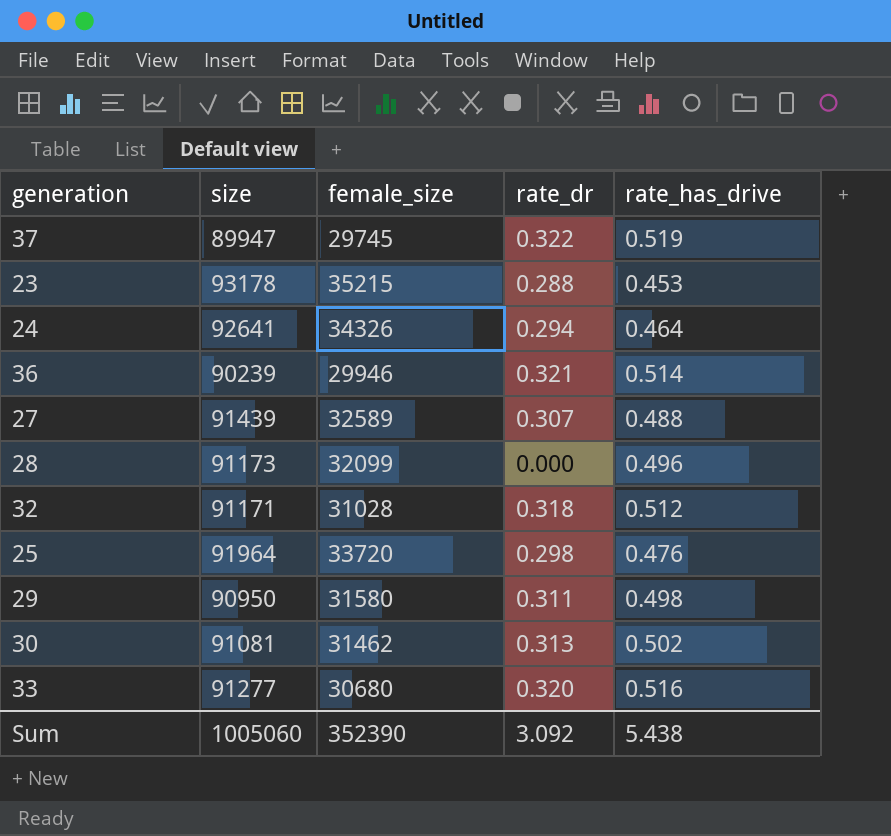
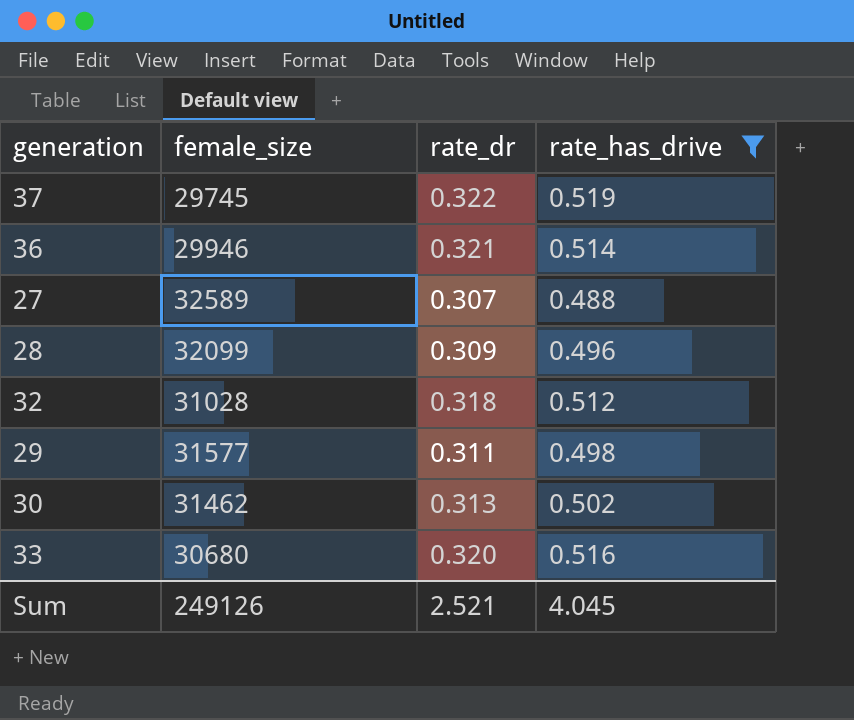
filter: none -> rate_has_drive >= 0.488
column size | position: 2 -> none
28 | rate_dr: 0.000 -> 0.309
29 | female_size: 31580 -> 31577
Sum | female_size: 352390 -> 249126
Sum | rate_dr: 3.092 -> 2.521
Sum | rate_has_drive: 5.438 -> 4.045

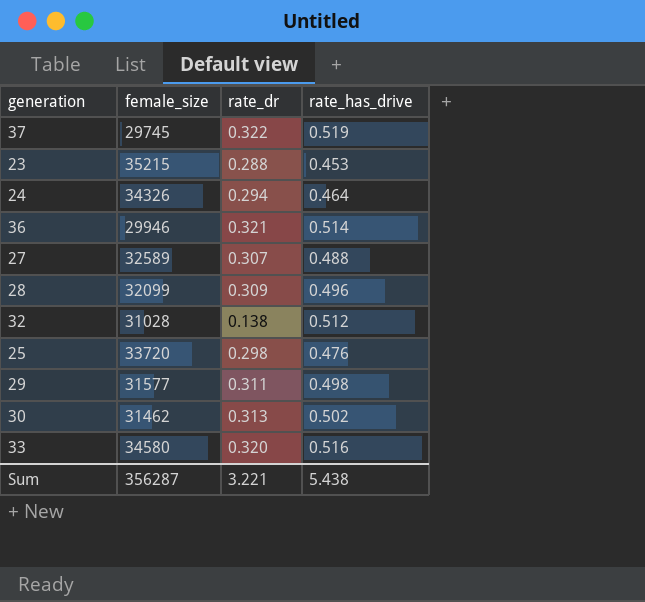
filter: rate_has_drive >= 0.488 -> none
32 | rate_dr: 0.318 -> 0.138
33 | female_size: 30680 -> 34580
Sum | female_size: 249126 -> 356287
Sum | rate_dr: 2.521 -> 3.221
Sum | rate_has_drive: 4.045 -> 5.438

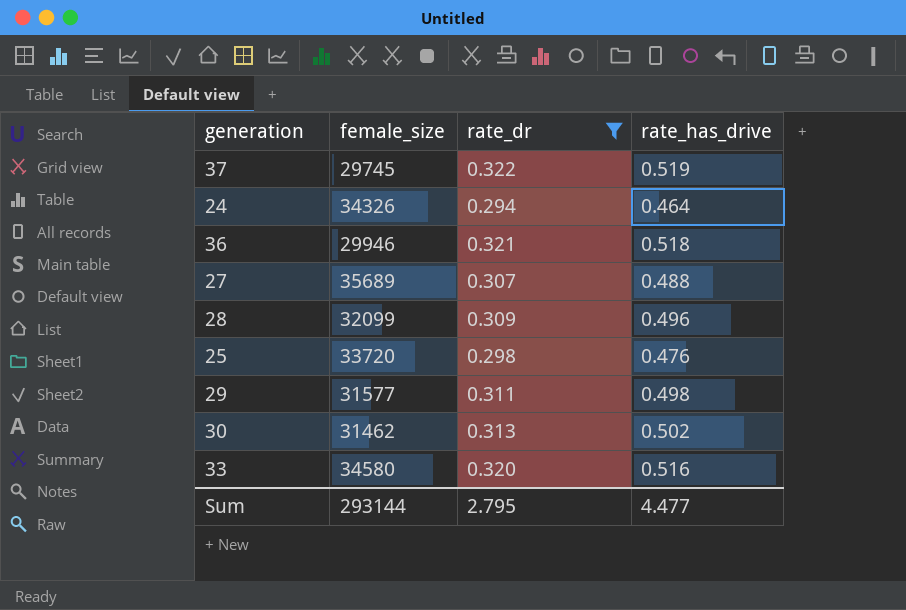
filter: none -> rate_dr >= 0.294
36 | rate_has_drive: 0.514 -> 0.518
27 | female_size: 32589 -> 35689
Sum | female_size: 356287 -> 293144
Sum | rate_dr: 3.221 -> 2.795
Sum | rate_has_drive: 5.438 -> 4.477

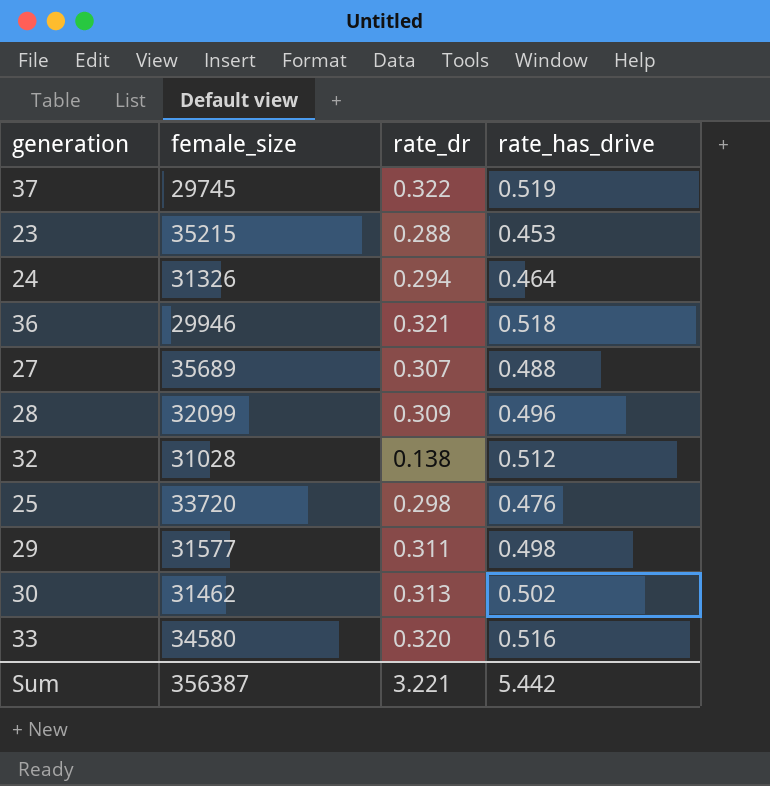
filter: rate_dr >= 0.294 -> none
24 | female_size: 34326 -> 31326
Sum | female_size: 293144 -> 356387
Sum | rate_dr: 2.795 -> 3.221
Sum | rate_has_drive: 4.477 -> 5.442

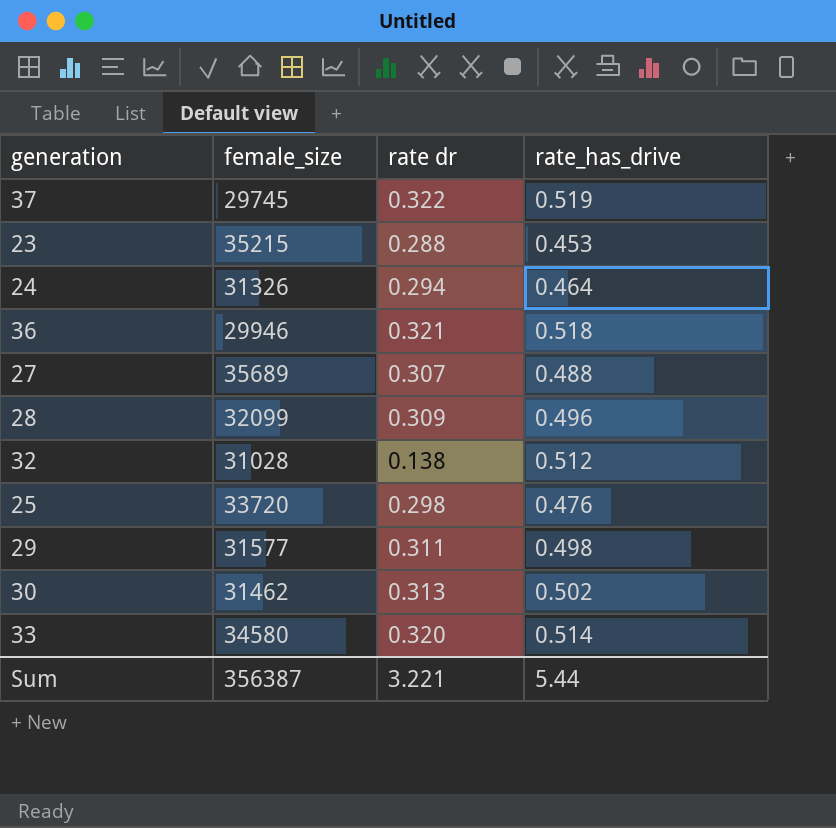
column name: rate_dr -> rate dr
33 | rate_has_drive: 0.516 -> 0.514
Sum | rate_has_drive: 5.442 -> 5.44

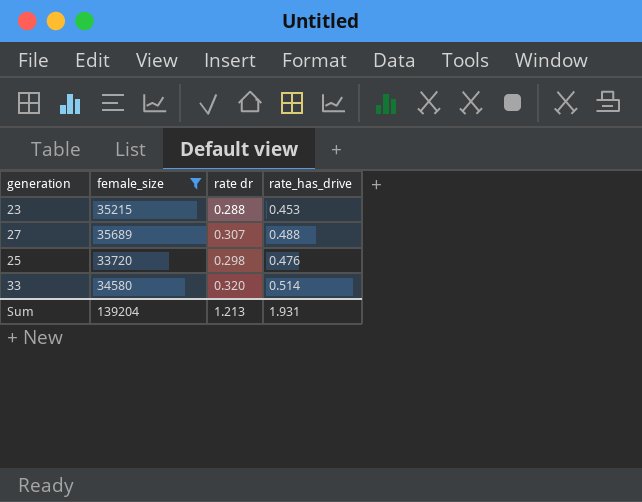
filter: none -> female_size >= 33720
Sum | female_size: 356387 -> 139204
Sum | rate dr: 3.221 -> 1.213
Sum | rate_has_drive: 5.44 -> 1.931

